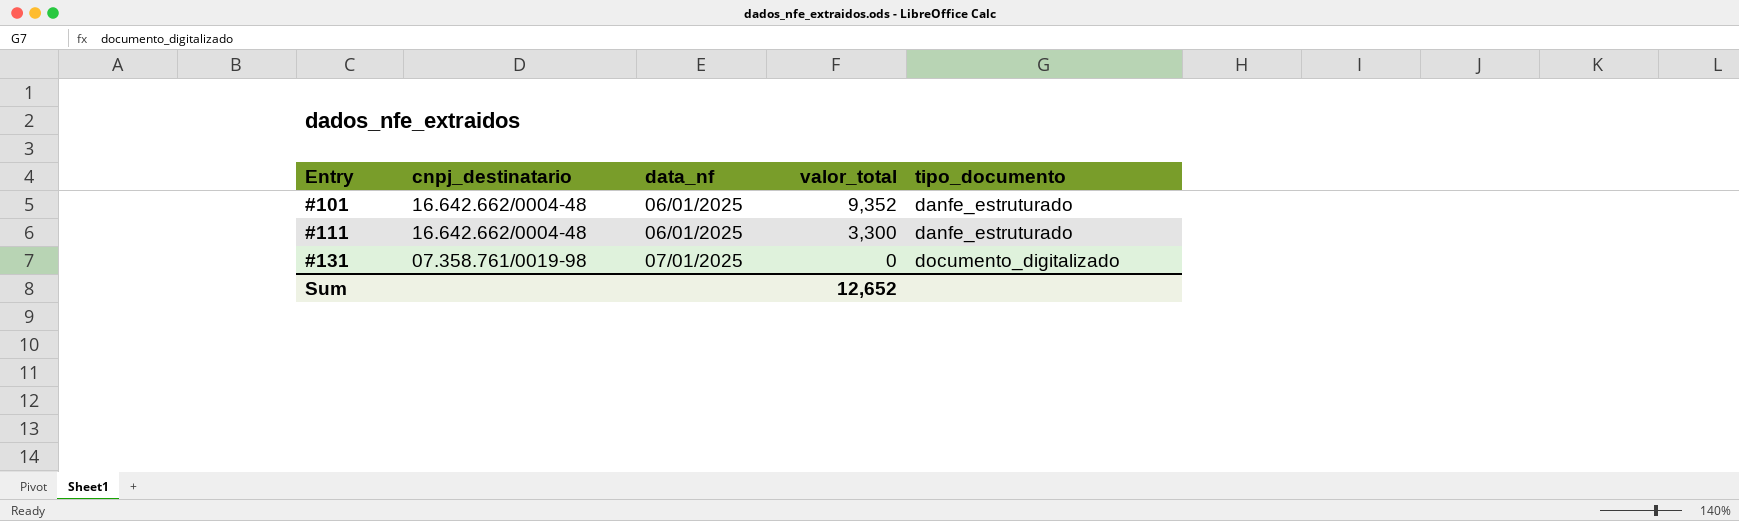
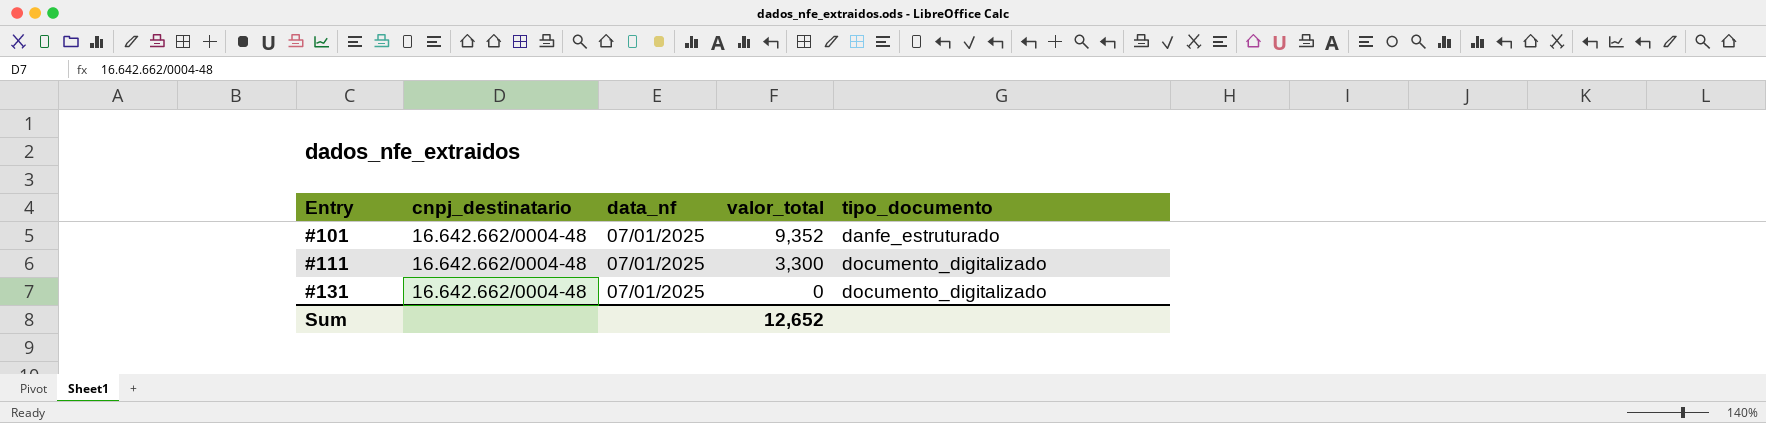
#101 | data_nf: 06/01/2025 -> 07/01/2025
#111 | data_nf: 06/01/2025 -> 07/01/2025
#111 | tipo_documento: danfe_estruturado -> documento_digitalizado
#131 | cnpj_destinatario: 07.358.761/0019-98 -> 16.642.662/0004-48

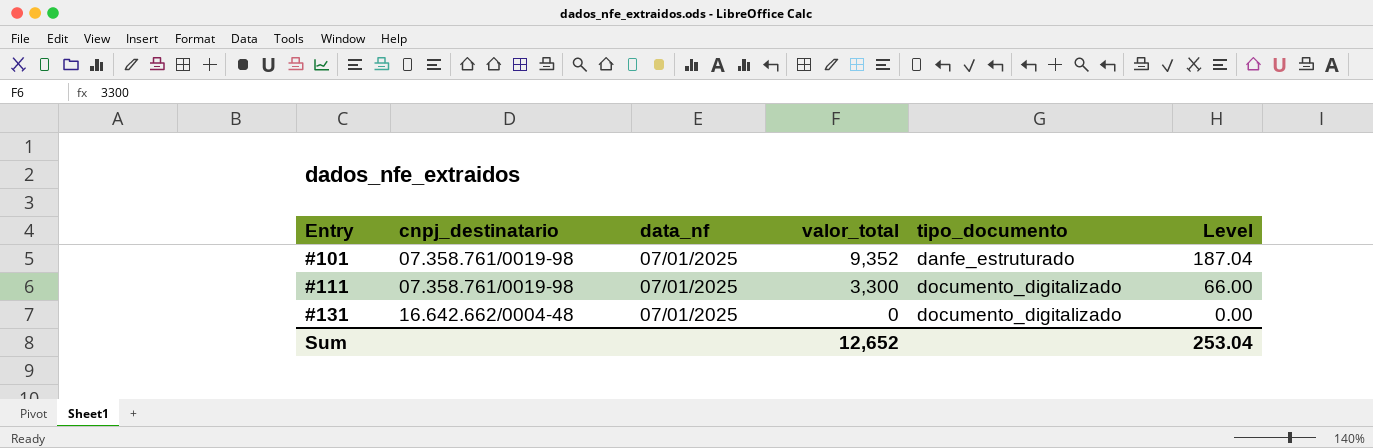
column Level | formula: none -> [valor_total] * 0.02
#101 | cnpj_destinatario: 16.642.662/0004-48 -> 07.358.761/0019-98
#111 | cnpj_destinatario: 16.642.662/0004-48 -> 07.358.761/0019-98

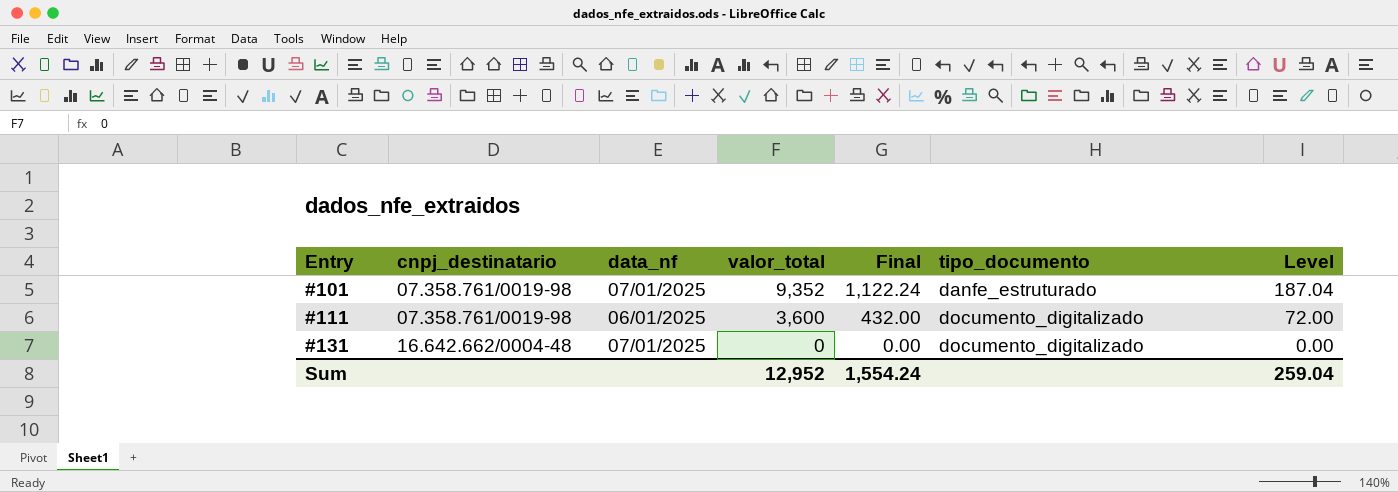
column Final | formula: none -> [valor_total] * 0.12
#111 | data_nf: 07/01/2025 -> 06/01/2025
#111 | valor_total: 3,300 -> 3,600
#111 | Level: 66.00 -> 72.00
Sum | valor_total: 12,652 -> 12,952
Sum | Level: 253.04 -> 259.04

